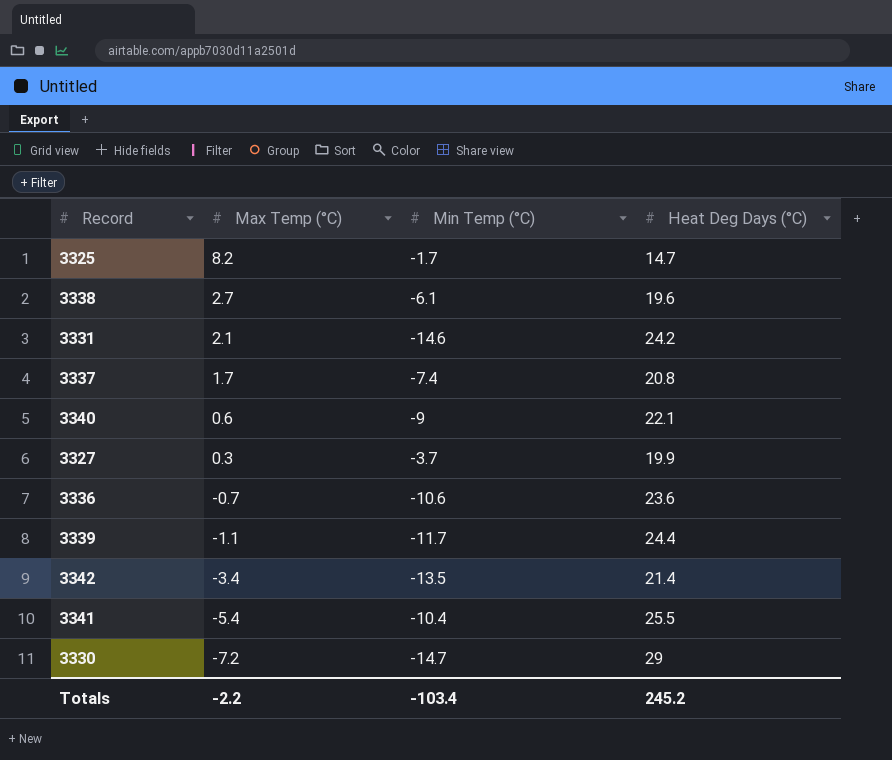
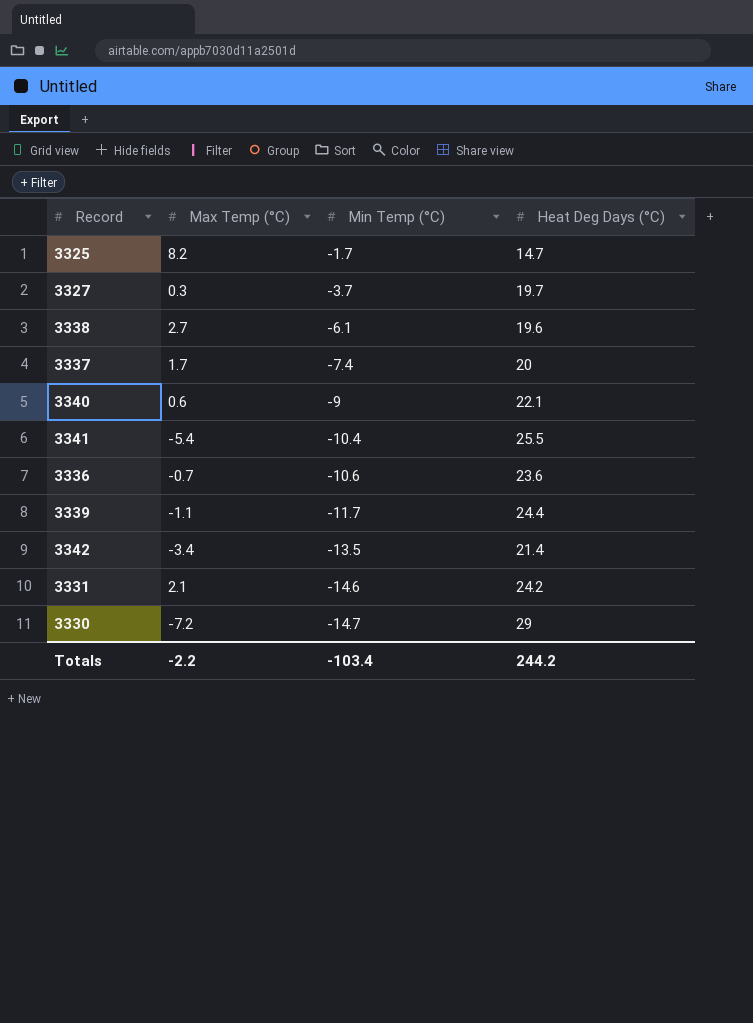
row order: Max Temp (°C) descending -> Min Temp (°C) descending
3327 | Heat Deg Days (°C): 19.9 -> 19.7
3337 | Heat Deg Days (°C): 20.8 -> 20
Totals | Heat Deg Days (°C): 245.2 -> 244.2

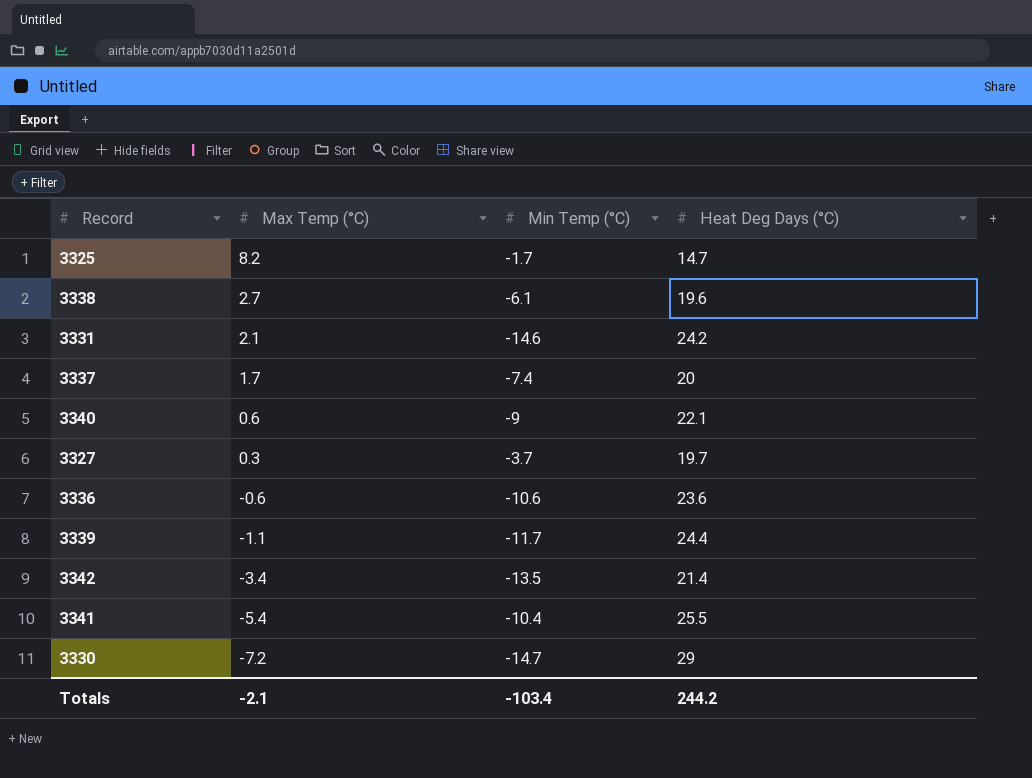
row order: Min Temp (°C) descending -> Max Temp (°C) descending
3336 | Max Temp (°C): -0.7 -> -0.6
Totals | Max Temp (°C): -2.2 -> -2.1

